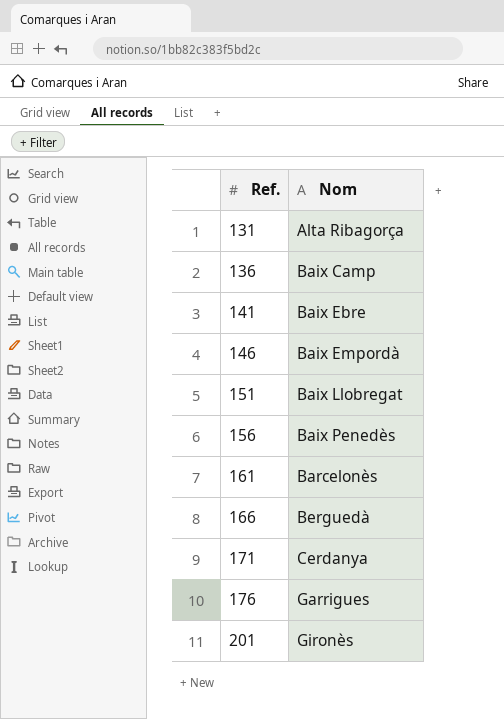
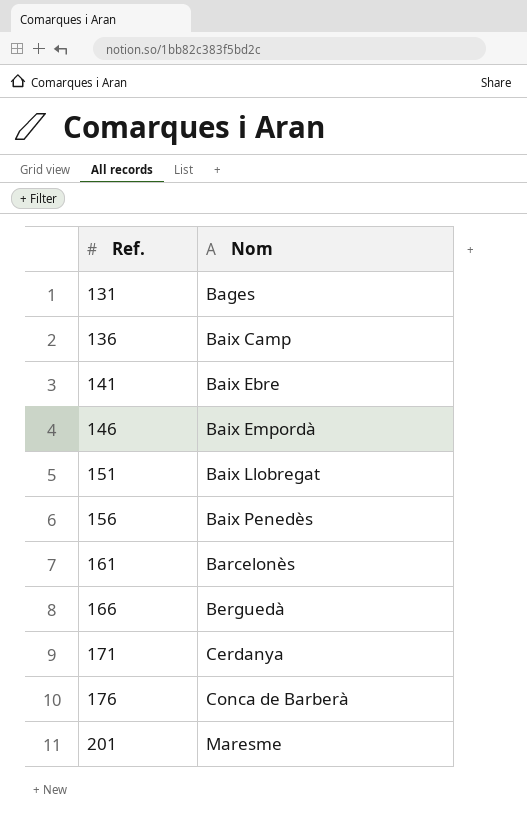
131 | Nom: Alta Ribagorça -> Bages
176 | Nom: Garrigues -> Conca de Barberà
201 | Nom: Gironès -> Maresme

